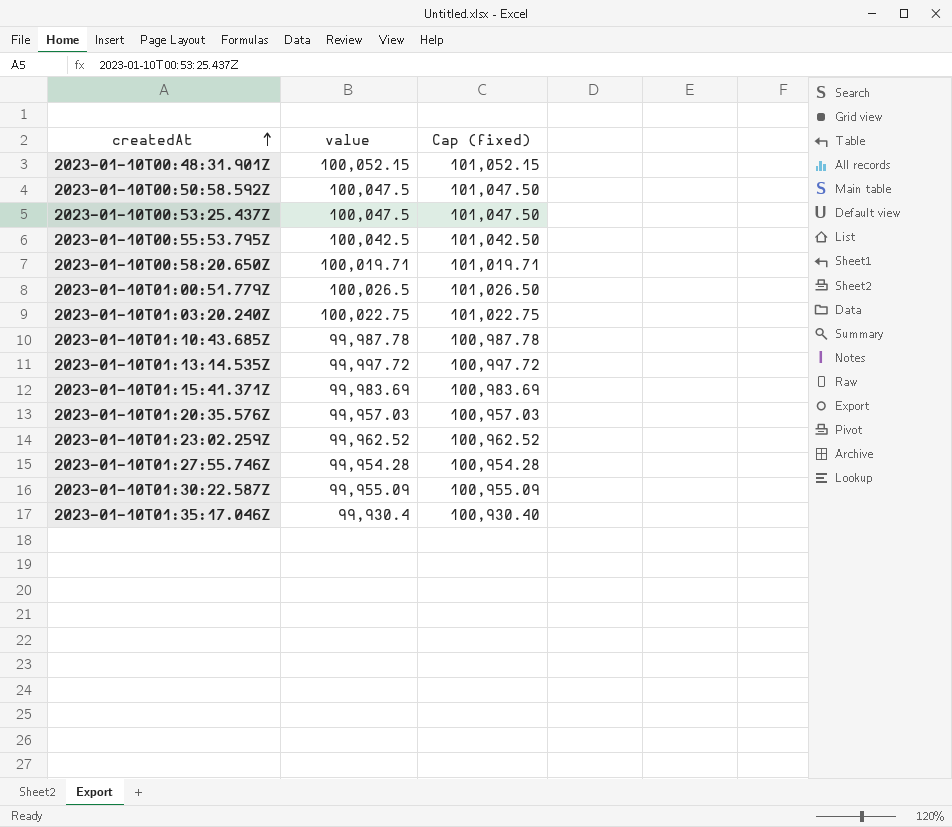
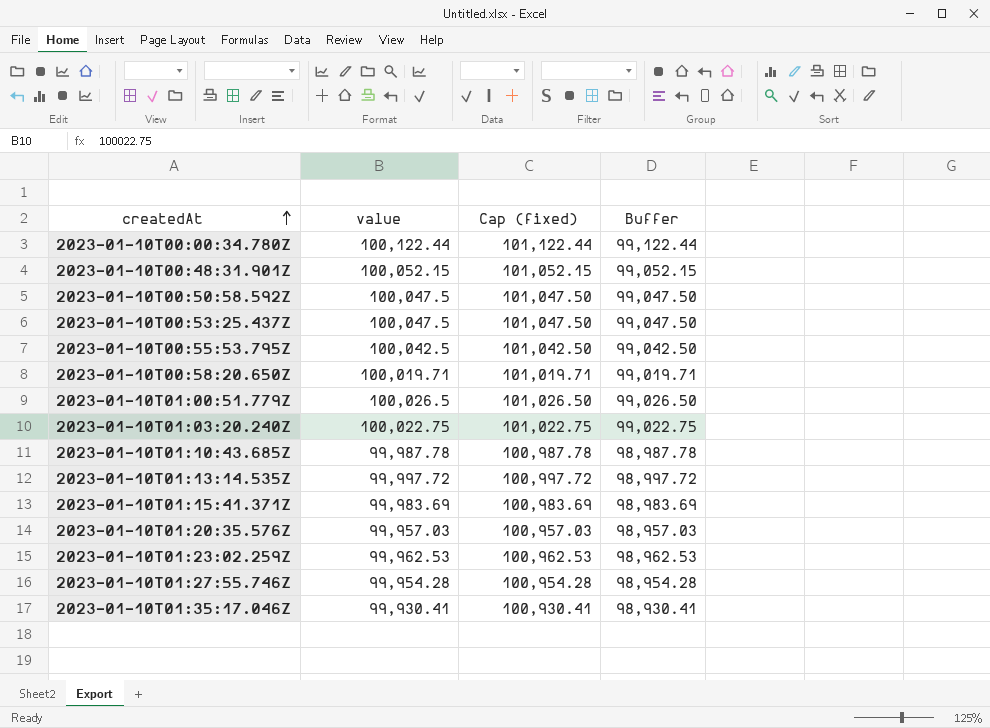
column Buffer | formula: none -> [value] - 1000
row 2023-01-10T01:30:22.587Z: 99,955.09 | 100,955.09 -> none
row 2023-01-10T00:00:34.780Z: none -> 100,122.44 | 101,122.44 | 99,122.44
2023-01-10T01:23:02.259Z | value: 99,962.52 -> 99,962.53
2023-01-10T01:23:02.259Z | Cap (fixed): 100,962.52 -> 100,962.53
2023-01-10T01:35:17.046Z | value: 99,930.4 -> 99,930.41
2023-01-10T01:35:17.046Z | Cap (fixed): 100,930.40 -> 100,930.41

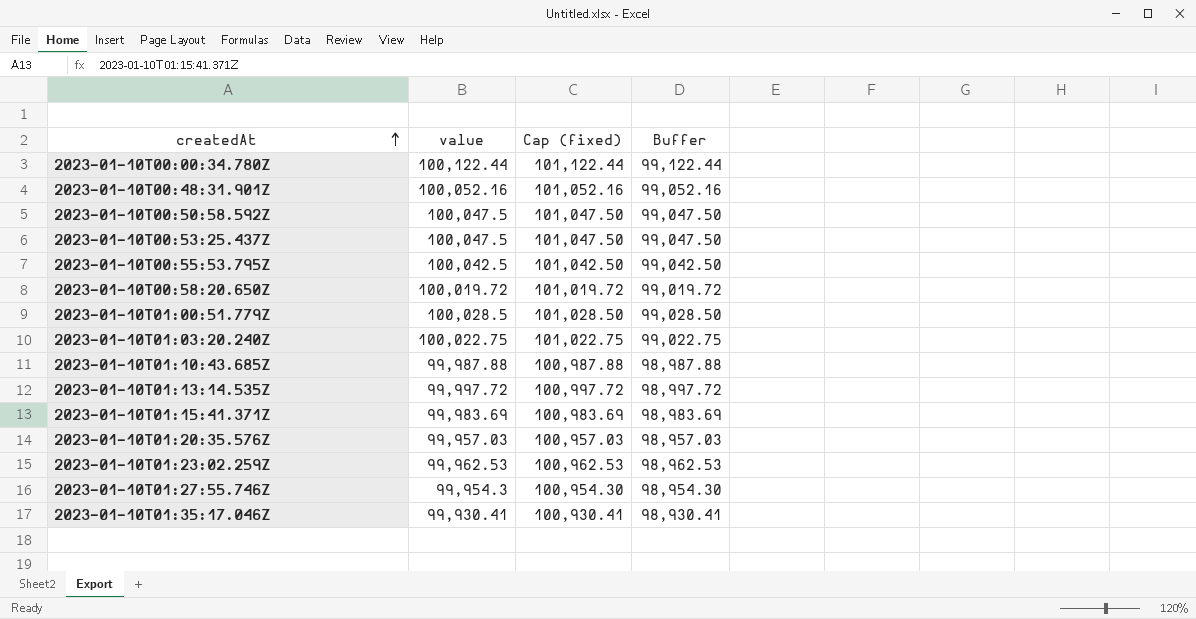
2023-01-10T00:48:31.901Z | value: 100,052.15 -> 100,052.16
2023-01-10T00:48:31.901Z | Cap (fixed): 101,052.15 -> 101,052.16
2023-01-10T00:48:31.901Z | Buffer: 99,052.15 -> 99,052.16
2023-01-10T00:58:20.650Z | value: 100,019.71 -> 100,019.72
2023-01-10T00:58:20.650Z | Cap (fixed): 101,019.71 -> 101,019.72
2023-01-10T00:58:20.650Z | Buffer: 99,019.71 -> 99,019.72
2023-01-10T01:00:51.779Z | value: 100,026.5 -> 100,028.5
2023-01-10T01:00:51.779Z | Cap (fixed): 101,026.50 -> 101,028.50
2023-01-10T01:00:51.779Z | Buffer: 99,026.50 -> 99,028.50
2023-01-10T01:10:43.685Z | value: 99,987.78 -> 99,987.88
2023-01-10T01:10:43.685Z | Cap (fixed): 100,987.78 -> 100,987.88
2023-01-10T01:10:43.685Z | Buffer: 98,987.78 -> 98,987.88
2023-01-10T01:27:55.746Z | value: 99,954.28 -> 99,954.3
2023-01-10T01:27:55.746Z | Cap (fixed): 100,954.28 -> 100,954.30
2023-01-10T01:27:55.746Z | Buffer: 98,954.28 -> 98,954.30

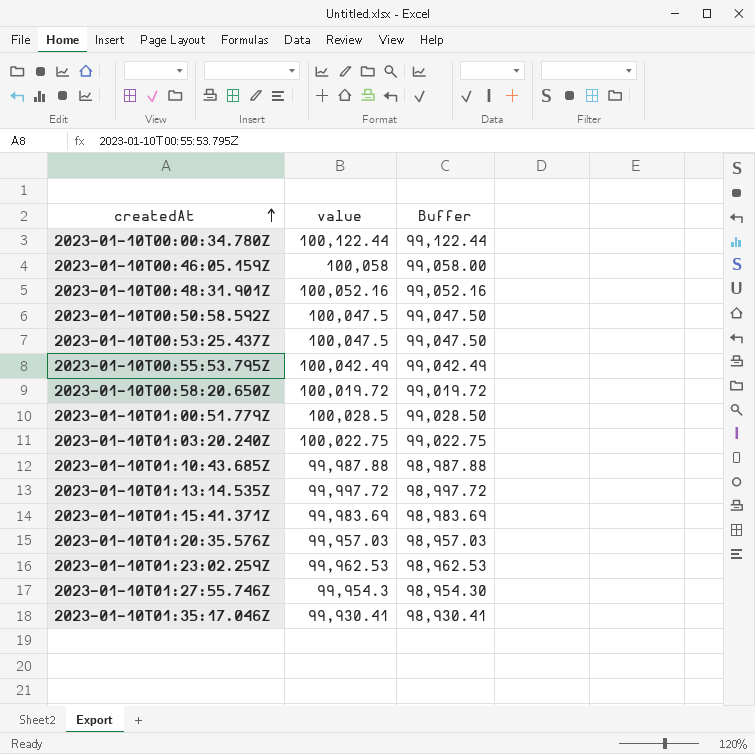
column Cap (fixed) | formula: [value] + 1000 -> none
row 2023-01-10T00:46:05.159Z: none -> 100,058 | 99,058.00
2023-01-10T00:55:53.795Z | value: 100,042.5 -> 100,042.49
2023-01-10T00:55:53.795Z | Buffer: 99,042.50 -> 99,042.49

